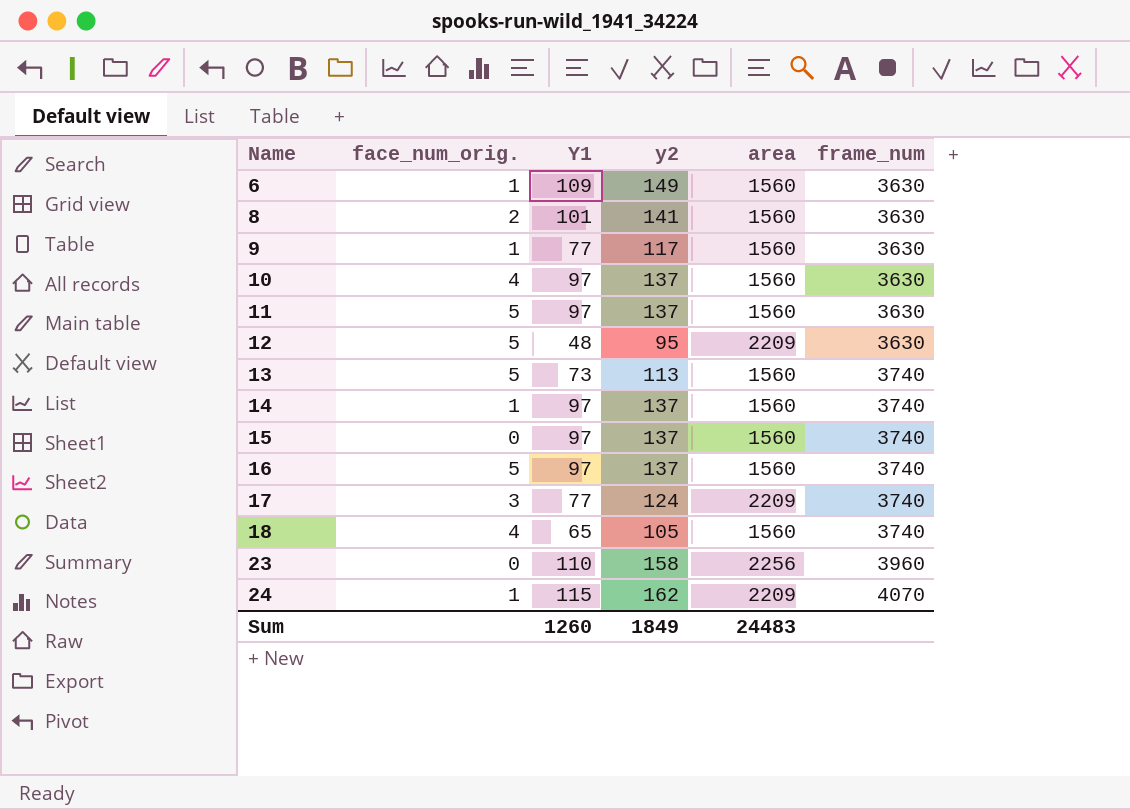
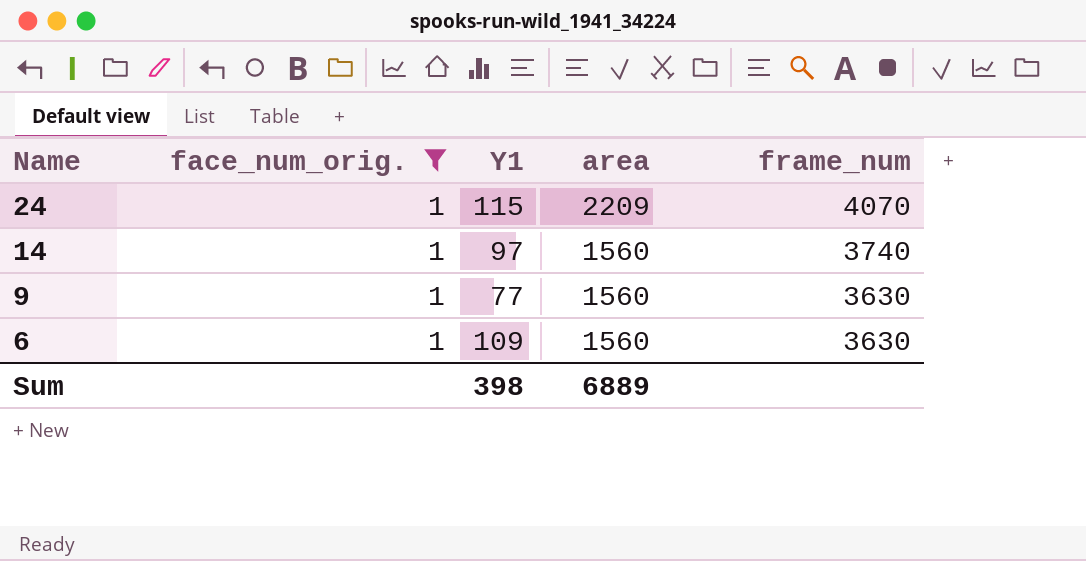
filter: none -> face_num_orig. = 1
row order: Name ascending -> Name descending
column y2 | position: 4 -> none
Sum | Y1: 1260 -> 398
Sum | area: 24483 -> 6889

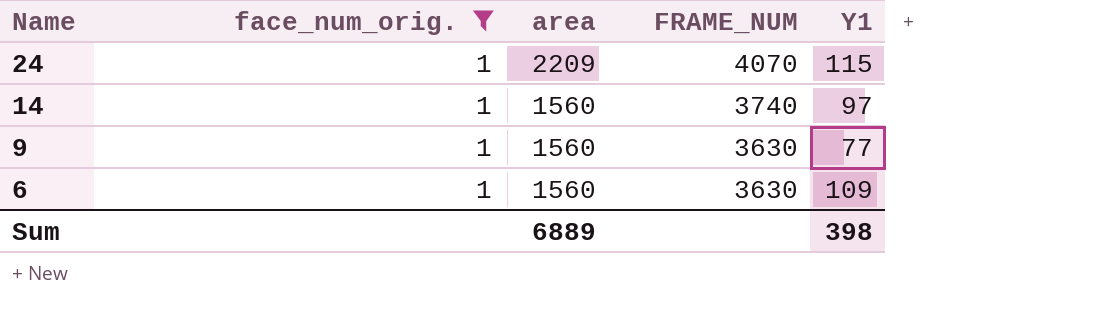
column name: frame_num -> FRAME_NUM
column Y1 | position: 3 -> 5

